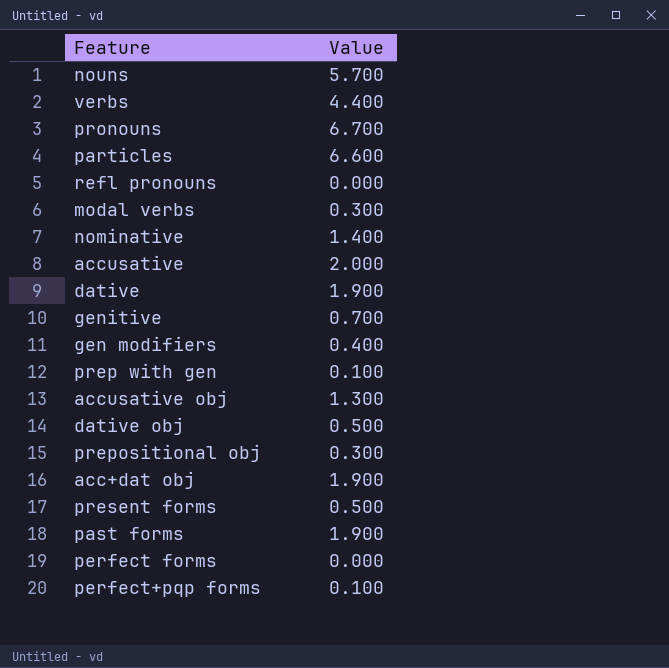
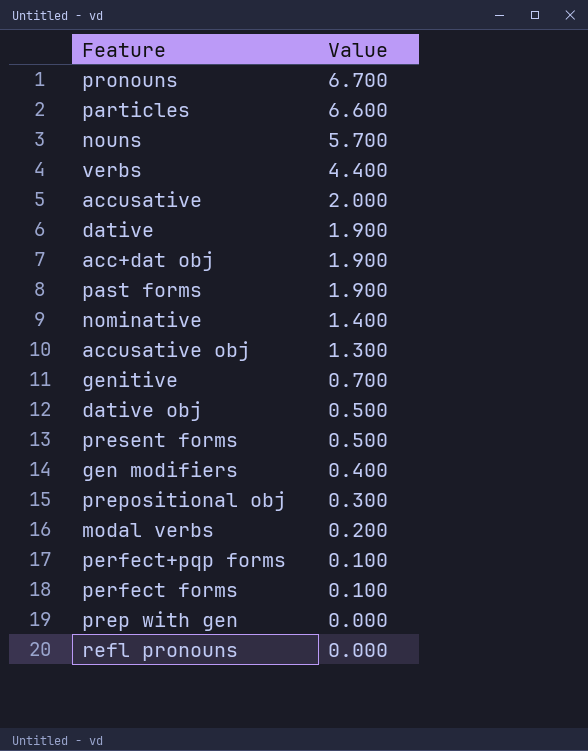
row order: none -> Value descending
modal verbs | Value: 0.300 -> 0.200
perfect forms | Value: 0.000 -> 0.100
prep with gen | Value: 0.100 -> 0.000

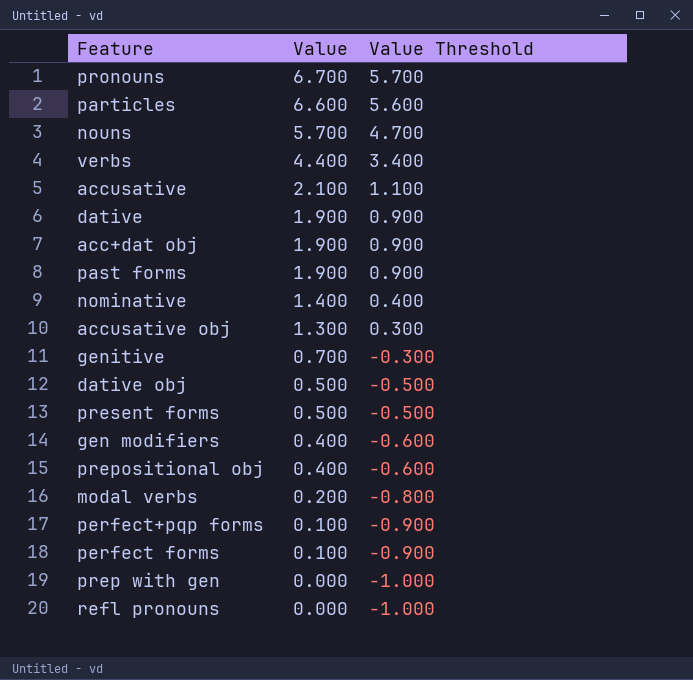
column Value Threshold | formula: none -> [Value] - 1
accusative | Value: 2.000 -> 2.100
prepositional obj | Value: 0.300 -> 0.400

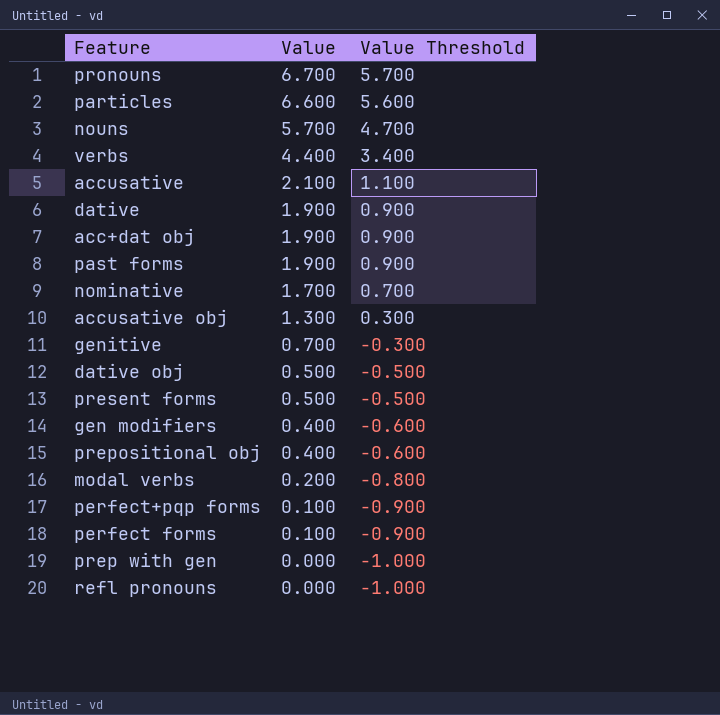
nominative | Value: 1.400 -> 1.700
nominative | Value Threshold: 0.400 -> 0.700

